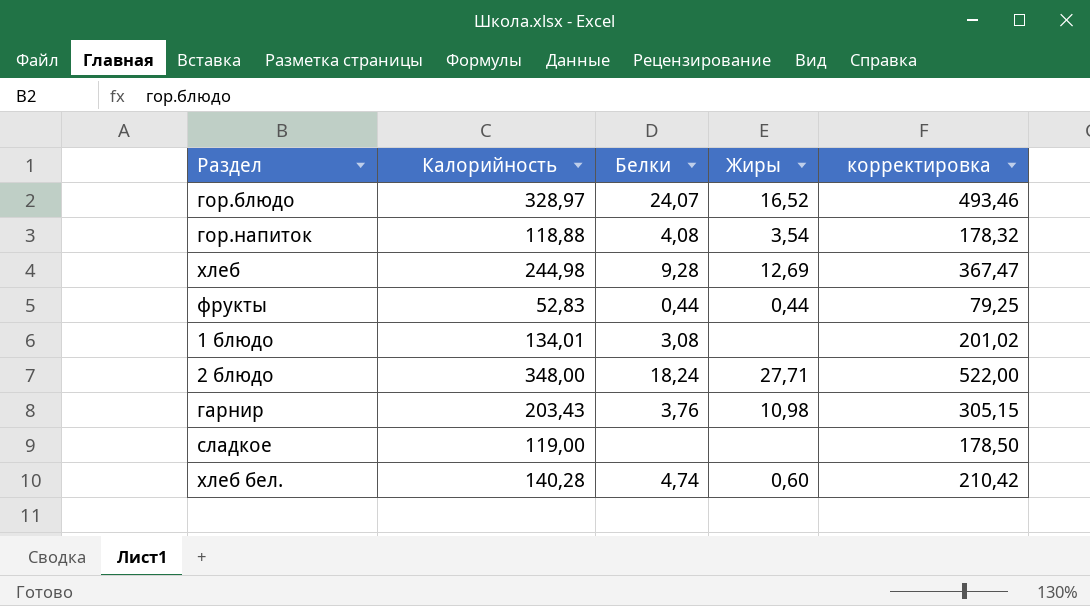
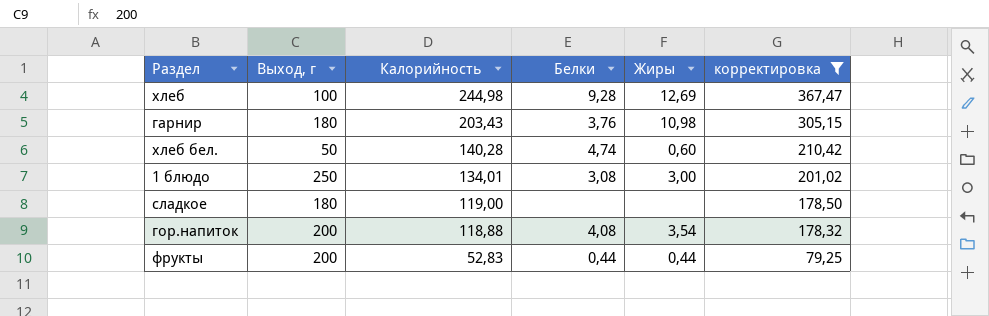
filter: none -> корректировка <= 367,47
row order: none -> Калорийность descending
column Выход, г | position: none -> 2
1 блюдо | Жиры: none -> 3,00

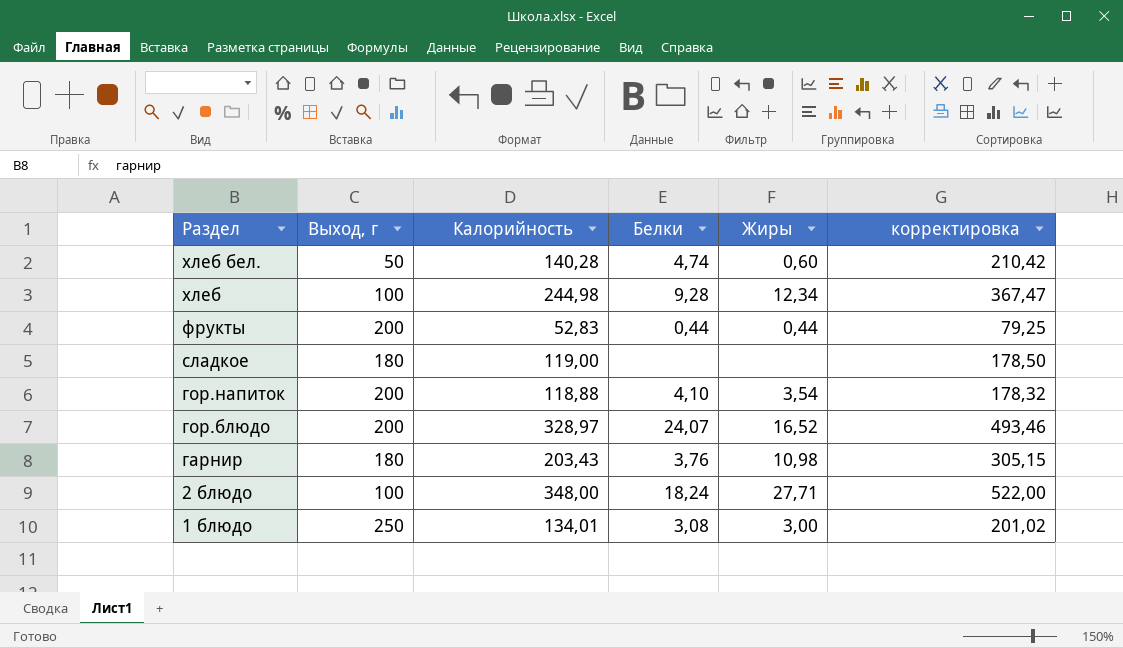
filter: корректировка <= 367,47 -> none
row order: Калорийность descending -> Раздел descending
хлеб | Жиры: 12,69 -> 12,34
гор.напиток | Белки: 4,08 -> 4,10

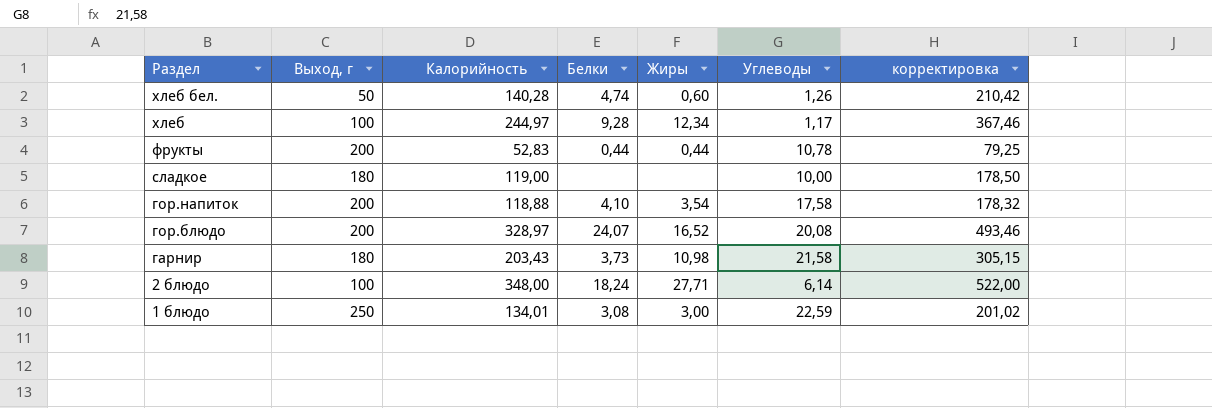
column Углеводы | position: none -> 6
хлеб | Калорийность: 244,98 -> 244,97
хлеб | корректировка: 367,47 -> 367,46
гарнир | Белки: 3,76 -> 3,73

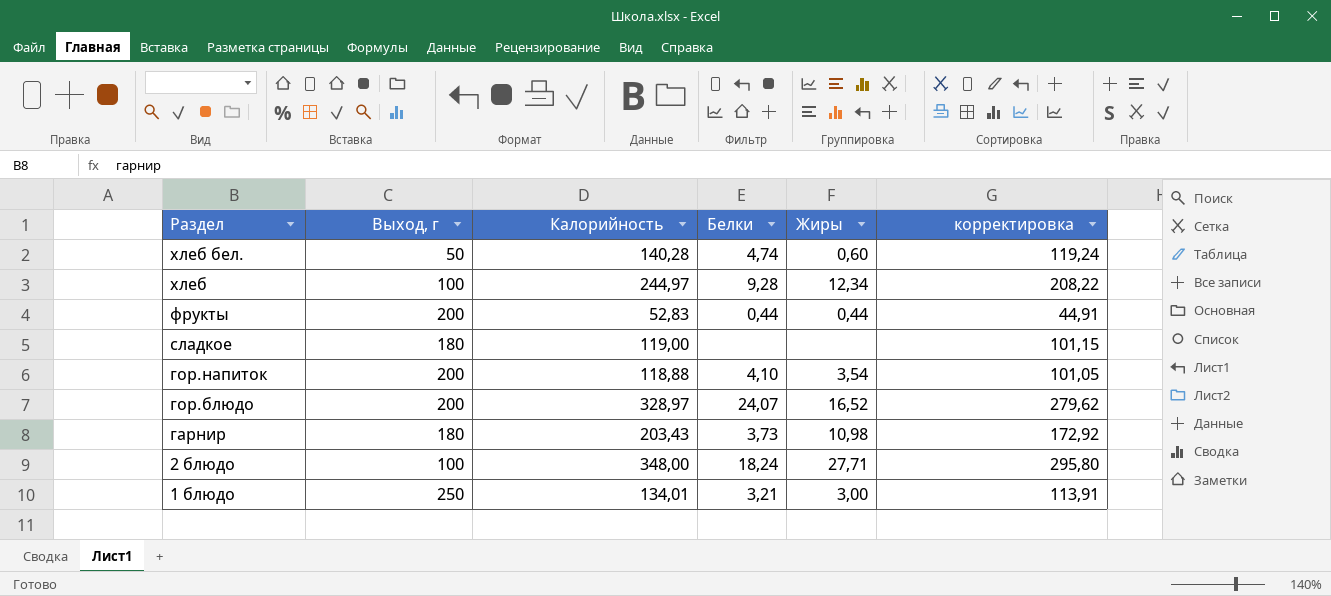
column Углеводы | position: 6 -> none
column корректировка | formula: [Калорийность] * 1,5 -> [Калорийность] * 0,85
1 блюдо | Белки: 3,08 -> 3,21

